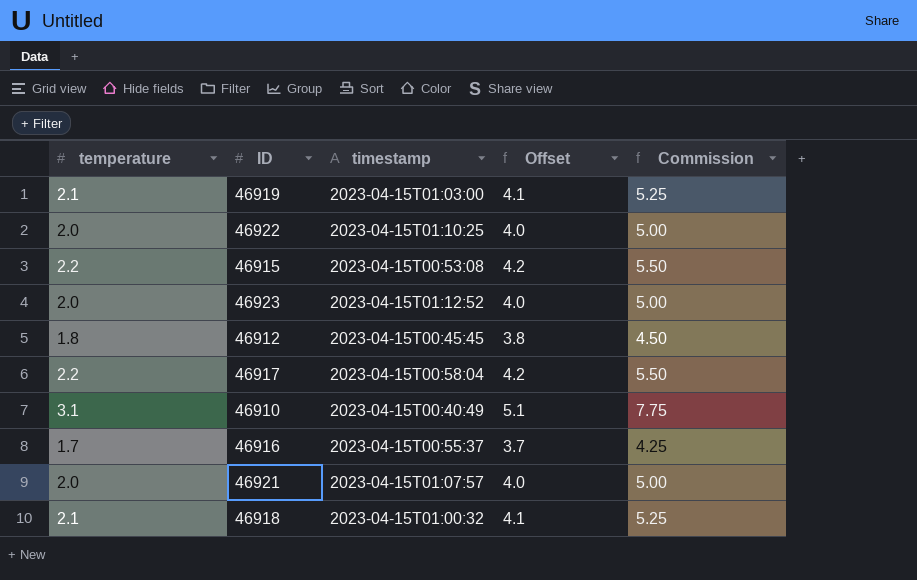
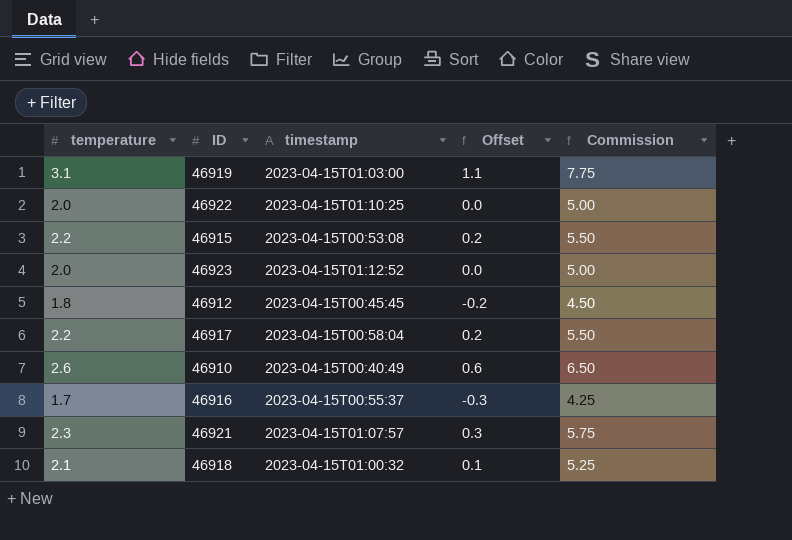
column Offset | formula: [temperature] + 2 -> [temperature] - 2
46919 | temperature: 2.1 -> 3.1
46919 | Commission: 5.25 -> 7.75
46910 | temperature: 3.1 -> 2.6
46910 | Commission: 7.75 -> 6.50
46921 | temperature: 2.0 -> 2.3
46921 | Commission: 5.00 -> 5.75

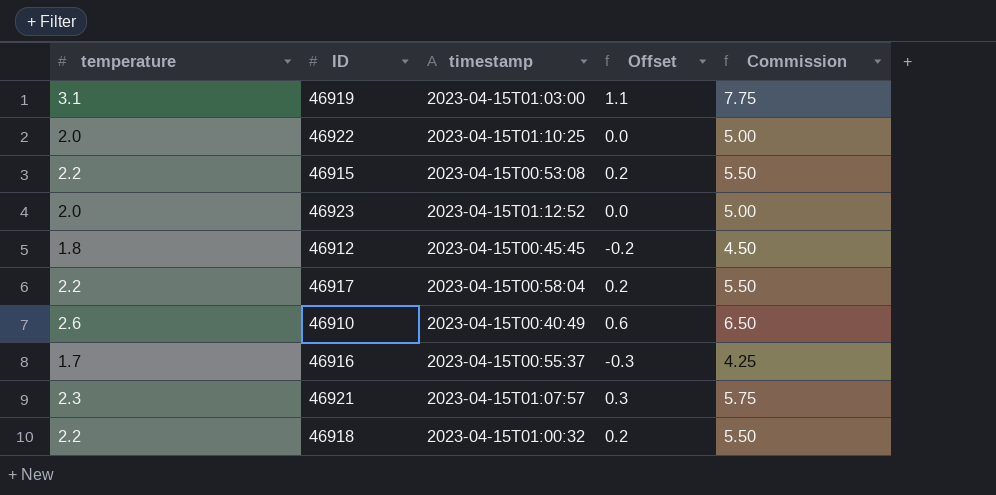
46918 | temperature: 2.1 -> 2.2
46918 | Offset: 0.1 -> 0.2
46918 | Commission: 5.25 -> 5.50

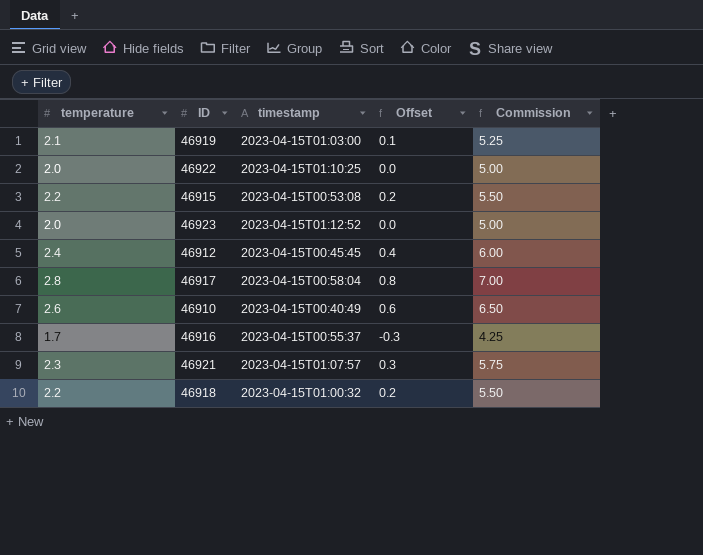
46919 | temperature: 3.1 -> 2.1
46919 | Offset: 1.1 -> 0.1
46919 | Commission: 7.75 -> 5.25
46912 | temperature: 1.8 -> 2.4
46912 | Offset: -0.2 -> 0.4
46912 | Commission: 4.50 -> 6.00
46917 | temperature: 2.2 -> 2.8
46917 | Offset: 0.2 -> 0.8
46917 | Commission: 5.50 -> 7.00

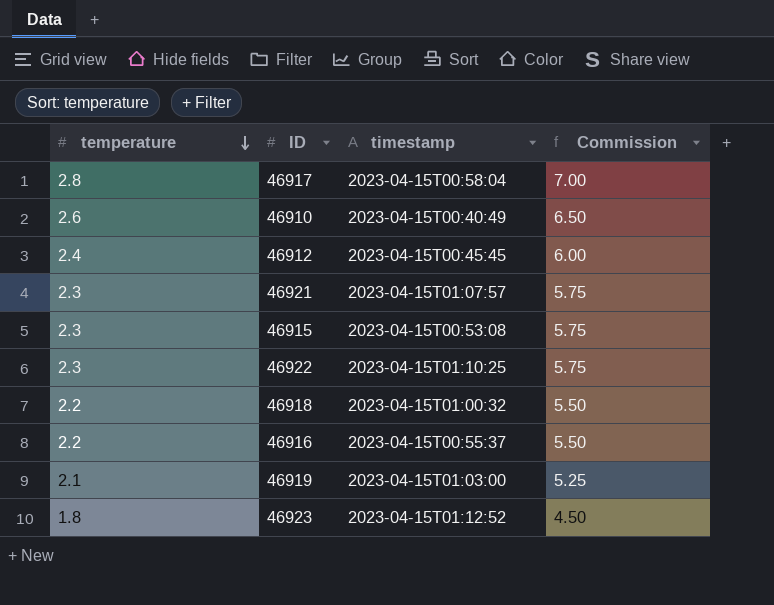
row order: none -> temperature descending
column Offset | formula: [temperature] - 2 -> none
46915 | temperature: 2.2 -> 2.3
46915 | Commission: 5.50 -> 5.75
46922 | temperature: 2.0 -> 2.3
46922 | Commission: 5.00 -> 5.75
46916 | temperature: 1.7 -> 2.2
46916 | Commission: 4.25 -> 5.50
46923 | temperature: 2.0 -> 1.8
46923 | Commission: 5.00 -> 4.50

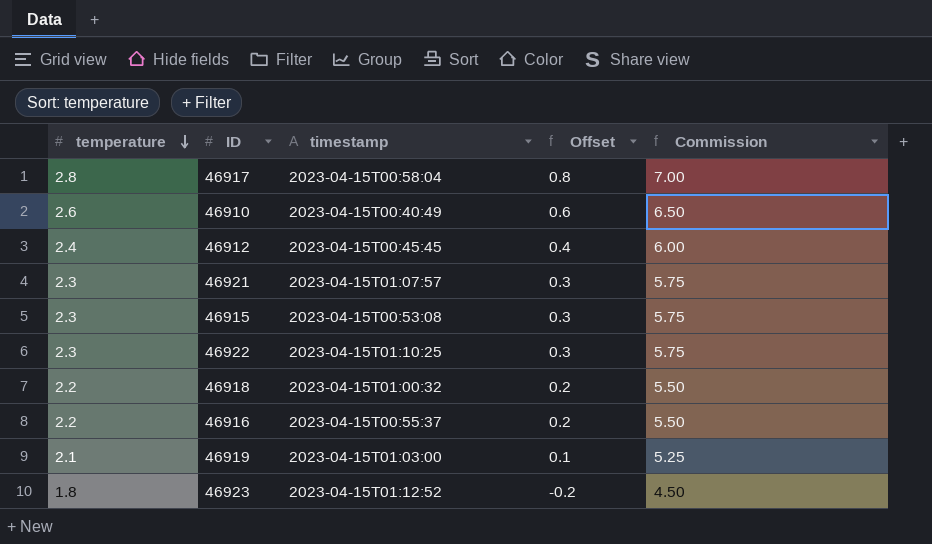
column Offset | formula: none -> [temperature] - 2

